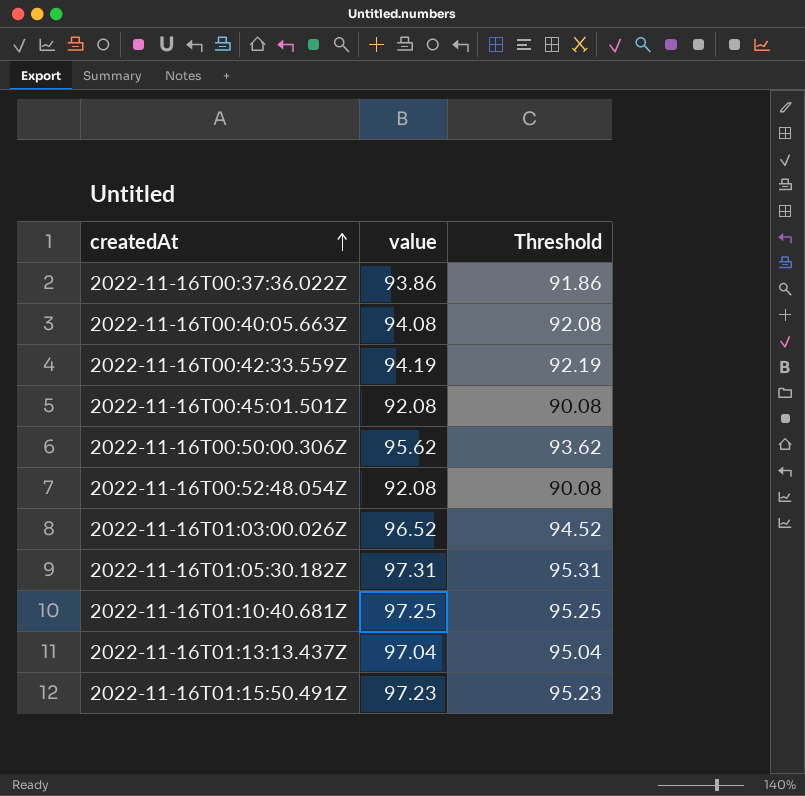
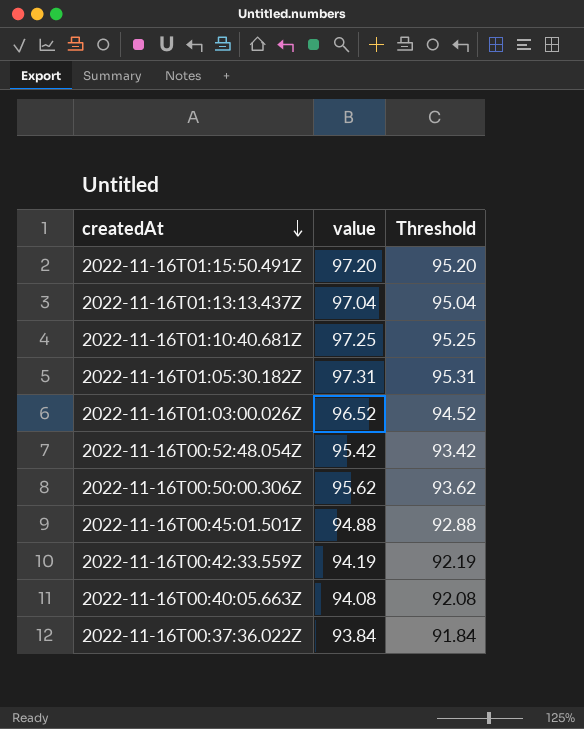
row order: createdAt ascending -> createdAt descending
2022-11-16T01:15:50.491Z | value: 97.23 -> 97.20
2022-11-16T01:15:50.491Z | Threshold: 95.23 -> 95.20
2022-11-16T00:52:48.054Z | value: 92.08 -> 95.42
2022-11-16T00:52:48.054Z | Threshold: 90.08 -> 93.42
2022-11-16T00:45:01.501Z | value: 92.08 -> 94.88
2022-11-16T00:45:01.501Z | Threshold: 90.08 -> 92.88
2022-11-16T00:37:36.022Z | value: 93.86 -> 93.84
2022-11-16T00:37:36.022Z | Threshold: 91.86 -> 91.84

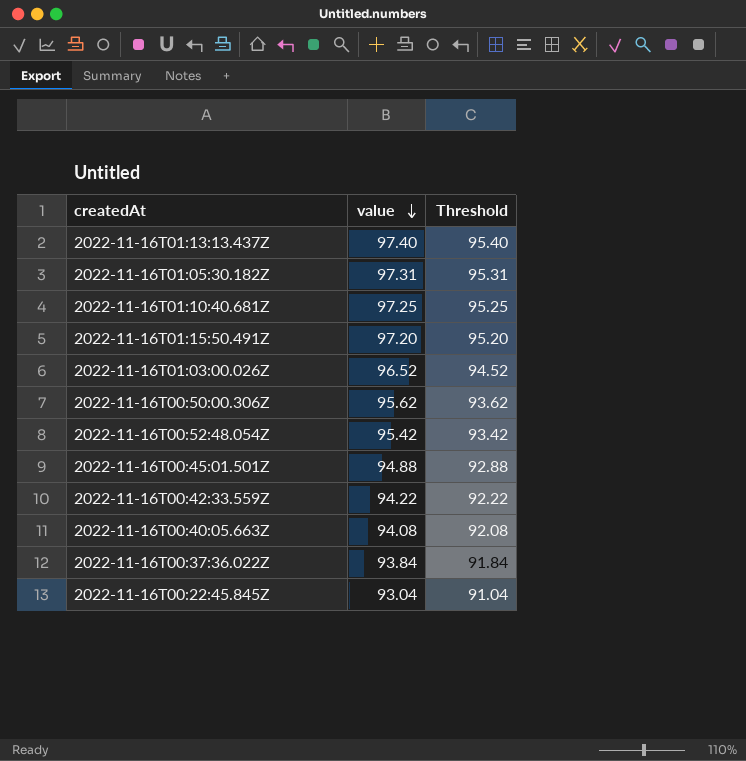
row order: createdAt descending -> value descending
2022-11-16T01:13:13.437Z | value: 97.04 -> 97.40
2022-11-16T01:13:13.437Z | Threshold: 95.04 -> 95.40
2022-11-16T00:42:33.559Z | value: 94.19 -> 94.22
2022-11-16T00:42:33.559Z | Threshold: 92.19 -> 92.22
row 2022-11-16T00:22:45.845Z: none -> 93.04 | 91.04

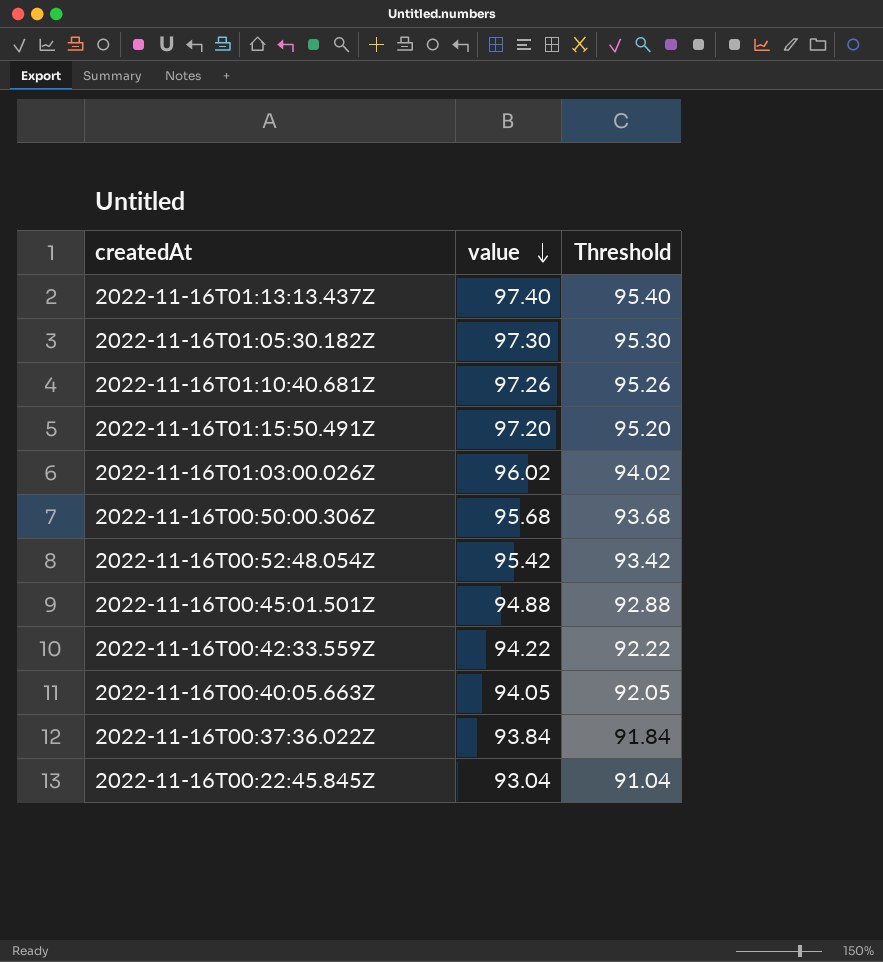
2022-11-16T01:05:30.182Z | value: 97.31 -> 97.30
2022-11-16T01:05:30.182Z | Threshold: 95.31 -> 95.30
2022-11-16T01:10:40.681Z | value: 97.25 -> 97.26
2022-11-16T01:10:40.681Z | Threshold: 95.25 -> 95.26
2022-11-16T01:03:00.026Z | value: 96.52 -> 96.02
2022-11-16T01:03:00.026Z | Threshold: 94.52 -> 94.02
2022-11-16T00:50:00.306Z | value: 95.62 -> 95.68
2022-11-16T00:50:00.306Z | Threshold: 93.62 -> 93.68
2022-11-16T00:40:05.663Z | value: 94.08 -> 94.05
2022-11-16T00:40:05.663Z | Threshold: 92.08 -> 92.05

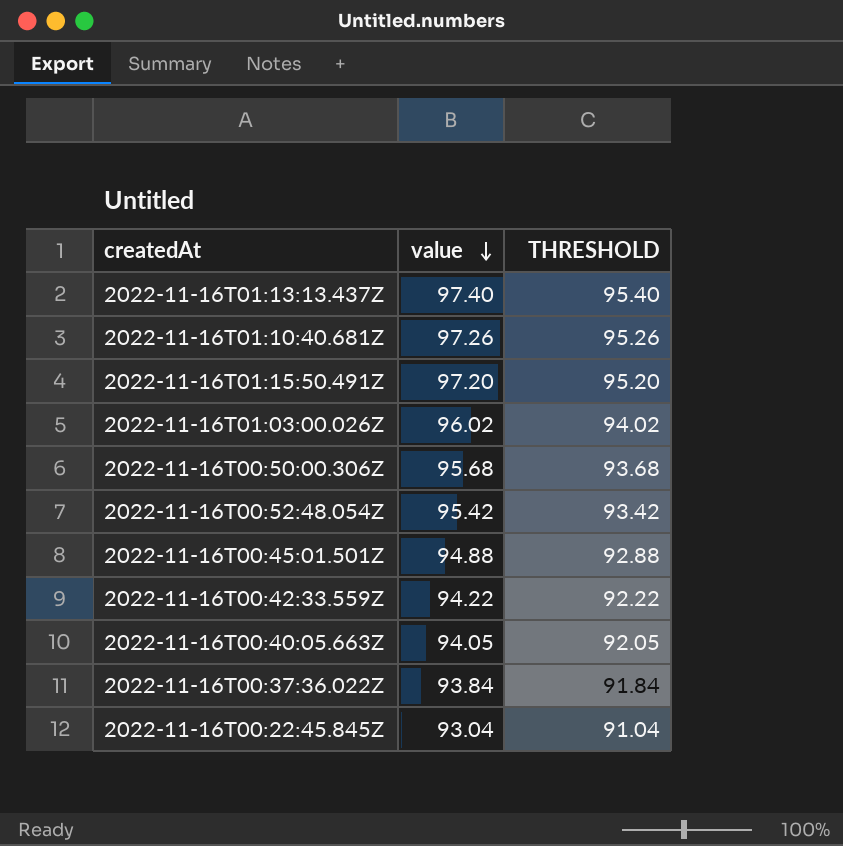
column name: Threshold -> THRESHOLD
row 2022-11-16T01:05:30.182Z: 97.30 | 95.30 -> none

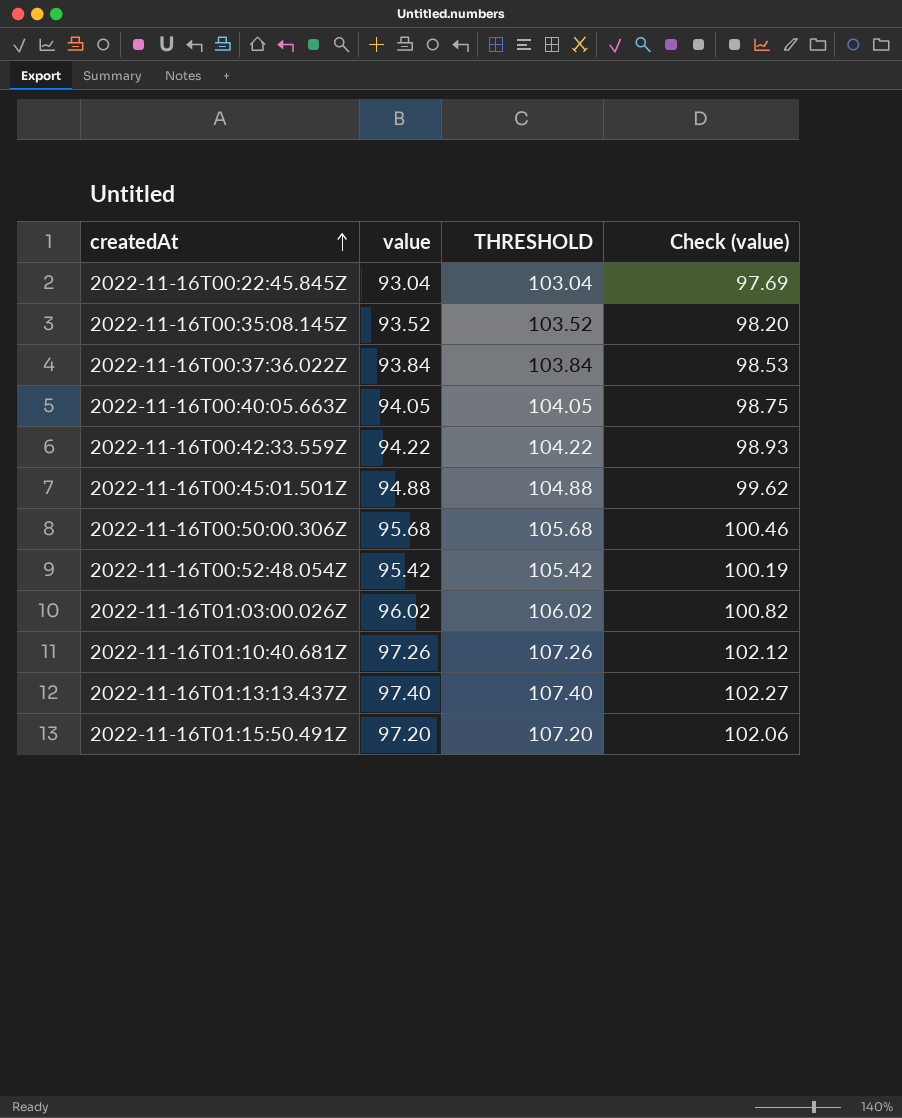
row order: value descending -> createdAt ascending
column THRESHOLD | formula: [value] - 2 -> [value] + 10
column Check (value) | formula: none -> [value] * 1.05
row 2022-11-16T00:35:08.145Z: none -> 93.52 | 103.52 | 98.20

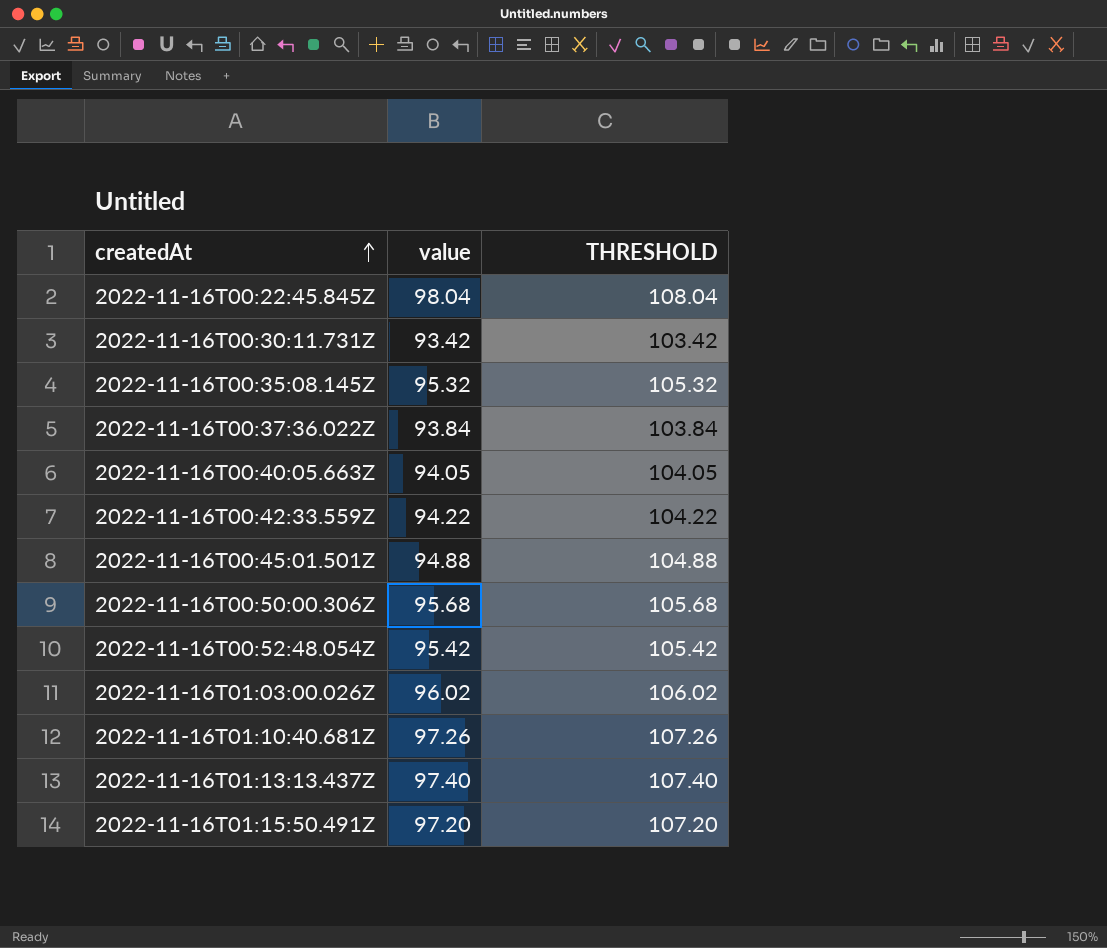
column Check (value) | formula: [value] * 1.05 -> none
2022-11-16T00:22:45.845Z | value: 93.04 -> 98.04
2022-11-16T00:22:45.845Z | THRESHOLD: 103.04 -> 108.04
row 2022-11-16T00:30:11.731Z: none -> 93.42 | 103.42
2022-11-16T00:35:08.145Z | value: 93.52 -> 95.32
2022-11-16T00:35:08.145Z | THRESHOLD: 103.52 -> 105.32

